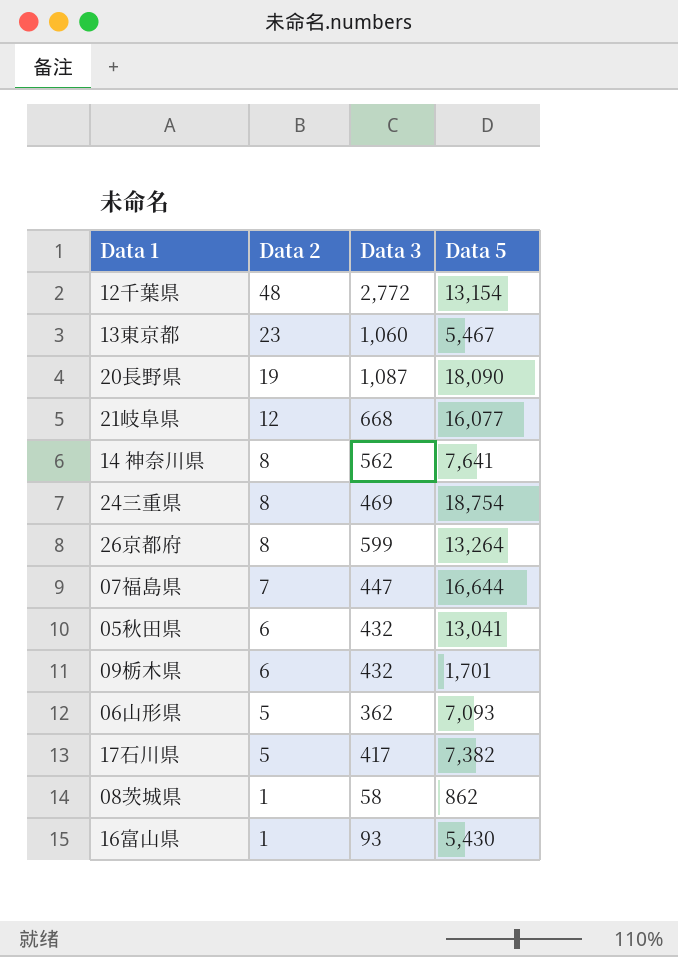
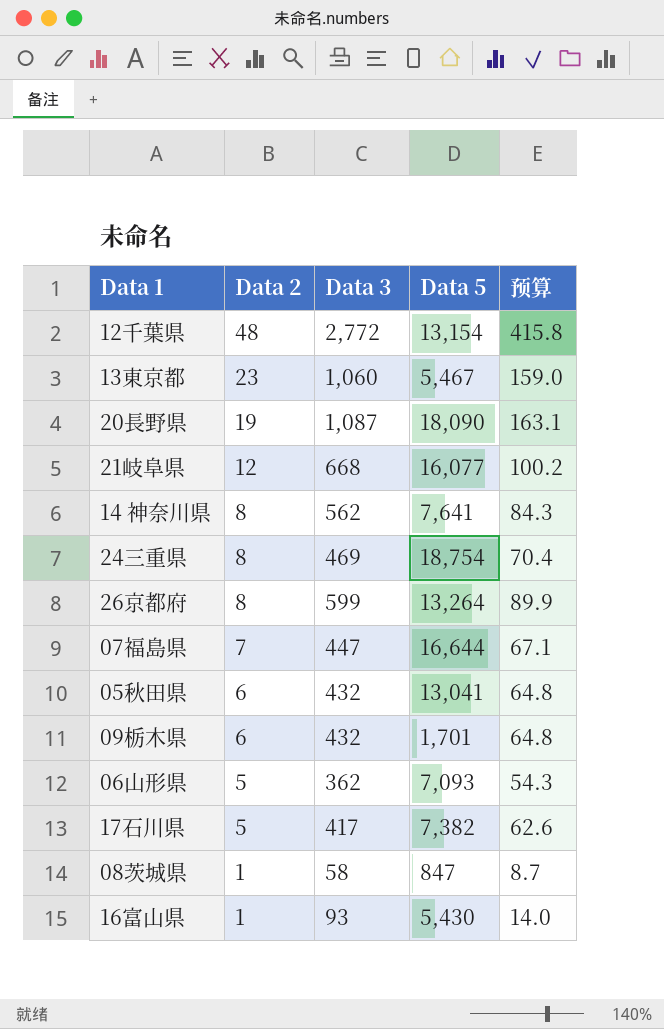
column 预算 | formula: none -> [Data 3] * 0.15
08茨城県 | Data 5: 862 -> 847

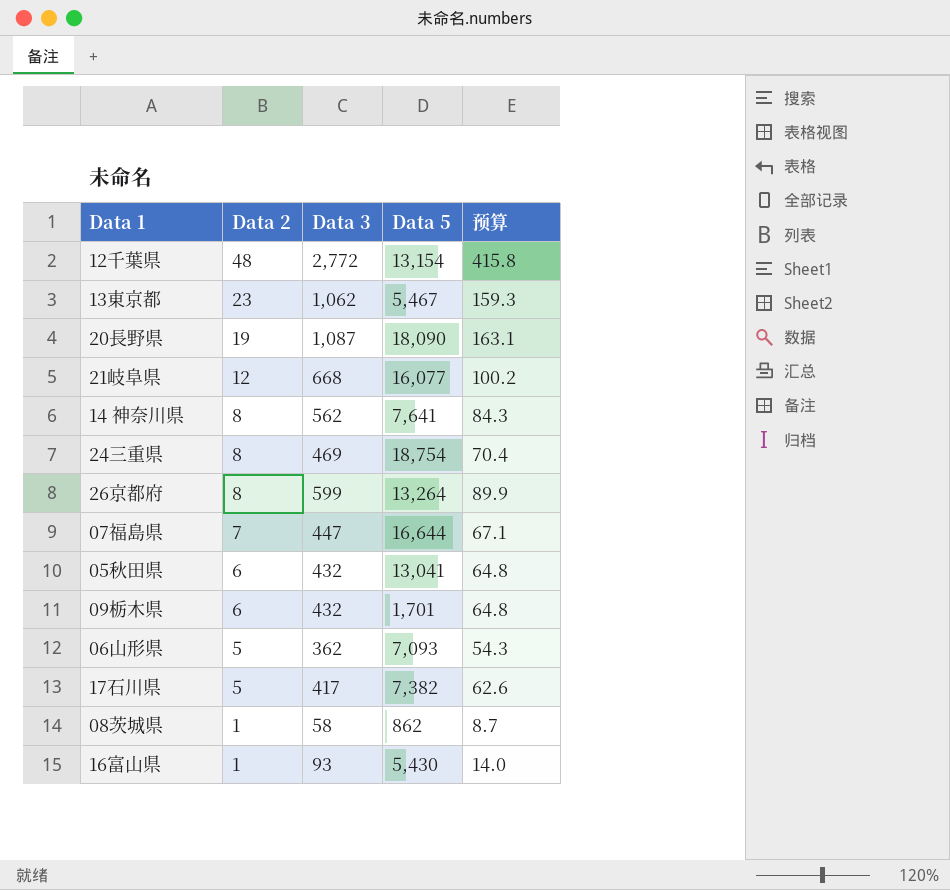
13東京都 | Data 3: 1,060 -> 1,062
13東京都 | 预算: 159.0 -> 159.3
08茨城県 | Data 5: 847 -> 862

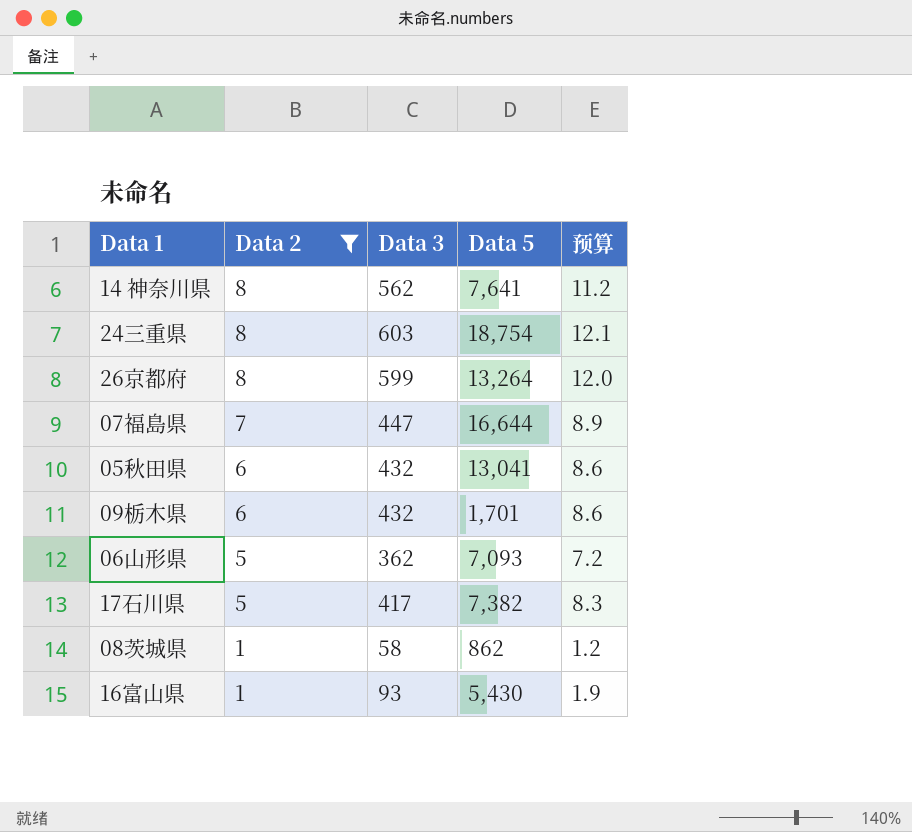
filter: none -> Data 2 <= 8
column 预算 | formula: [Data 3] * 0.15 -> [Data 3] * 0.02
24三重県 | Data 3: 469 -> 603

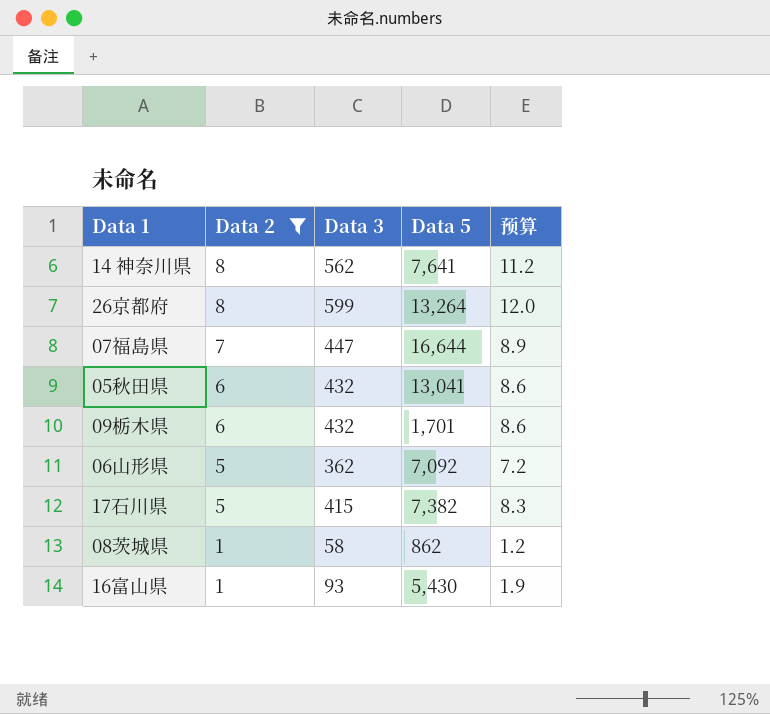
row 24三重県: 8 | 603 | 18,754 | 12.1 -> none
06山形県 | Data 5: 7,093 -> 7,092
17石川県 | Data 3: 417 -> 415

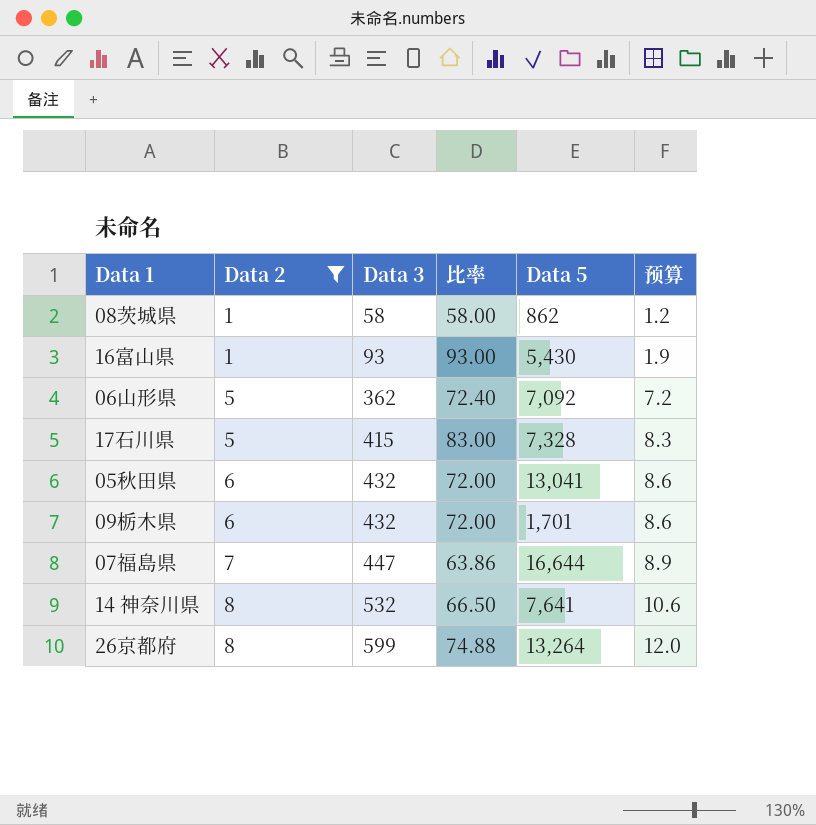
row order: Data 2 descending -> Data 2 ascending
column 比率 | formula: none -> [Data 3] / [Data 2]
17石川県 | Data 5: 7,382 -> 7,328
14 神奈川県 | Data 3: 562 -> 532
14 神奈川県 | 预算: 11.2 -> 10.6

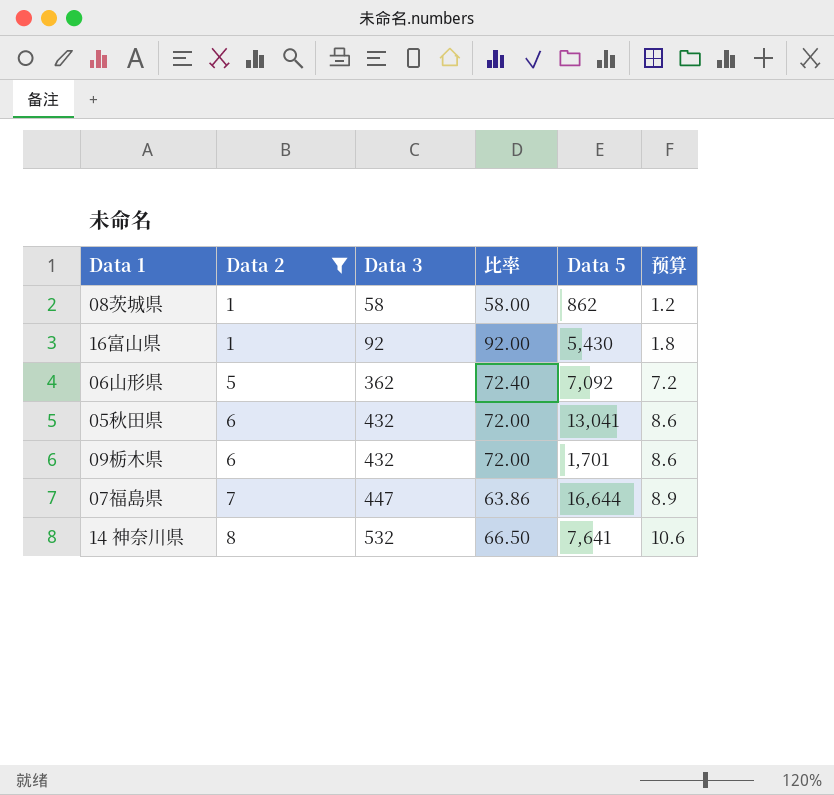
row 17石川県: 5 | 415 | 83.00 | 7,328 | 8.3 -> none
row 26京都府: 8 | 599 | 74.88 | 13,264 | 12.0 -> none
16富山県 | Data 3: 93 -> 92
16富山県 | 比率: 93.00 -> 92.00
16富山県 | 预算: 1.9 -> 1.8

